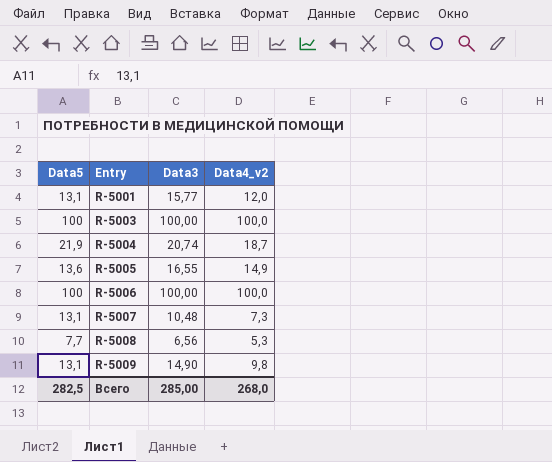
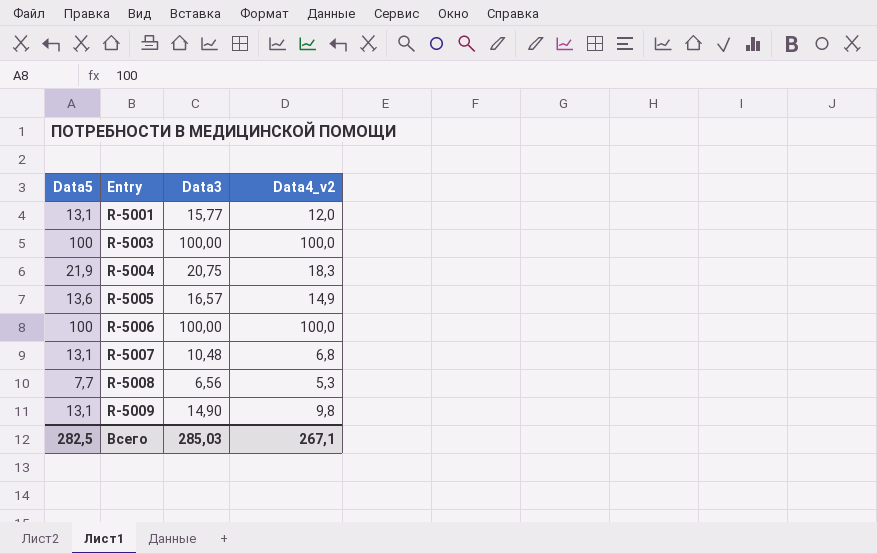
R-5004 | Data3: 20,74 -> 20,75
R-5004 | Data4_v2: 18,7 -> 18,3
R-5005 | Data3: 16,55 -> 16,57
R-5007 | Data4_v2: 7,3 -> 6,8
Всего | Data3: 285,00 -> 285,03
Всего | Data4_v2: 268,0 -> 267,1

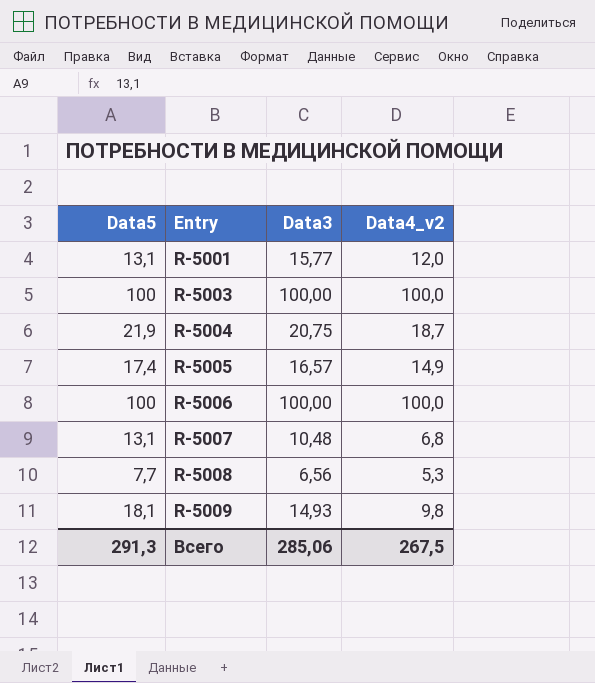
R-5004 | Data4_v2: 18,3 -> 18,7
R-5005 | Data5: 13,6 -> 17,4
R-5009 | Data5: 13,1 -> 18,1
R-5009 | Data3: 14,90 -> 14,93
Всего | Data5: 282,5 -> 291,3
Всего | Data3: 285,03 -> 285,06
Всего | Data4_v2: 267,1 -> 267,5

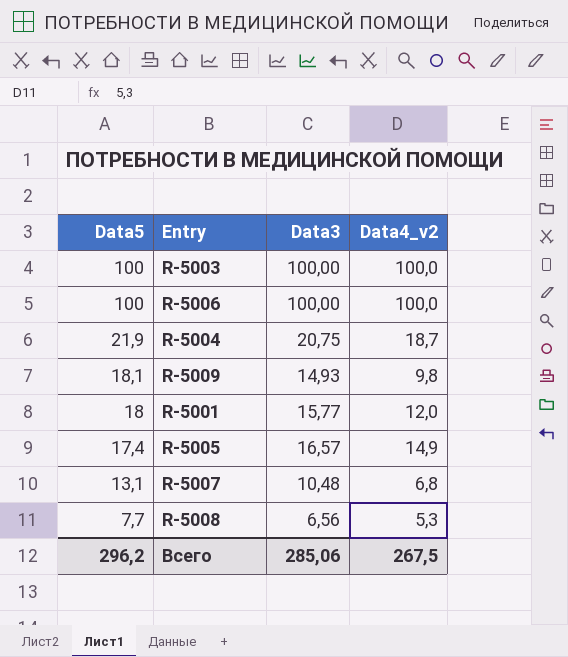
row order: Entry ascending -> Data5 descending
R-5001 | Data5: 13,1 -> 18
Всего | Data5: 291,3 -> 296,2

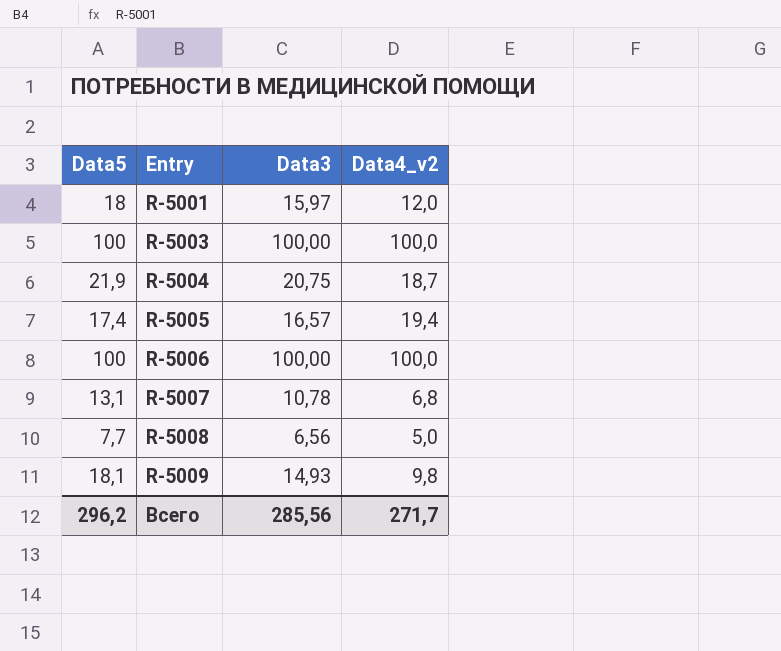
row order: Data5 descending -> Entry ascending
R-5001 | Data3: 15,77 -> 15,97
R-5005 | Data4_v2: 14,9 -> 19,4
R-5007 | Data3: 10,48 -> 10,78
R-5008 | Data4_v2: 5,3 -> 5,0
Всего | Data3: 285,06 -> 285,56
Всего | Data4_v2: 267,5 -> 271,7

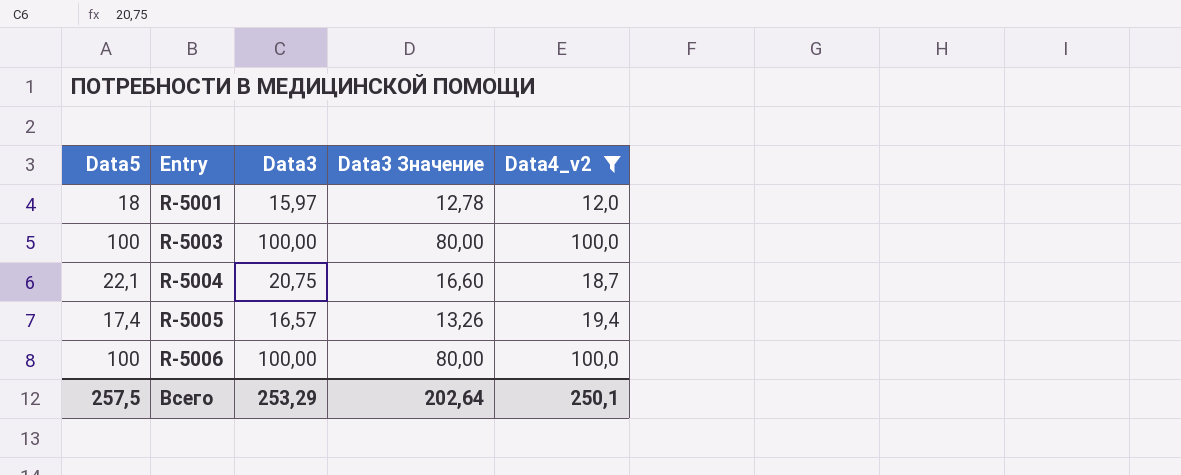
filter: none -> Data4_v2 >= 12,0
column Data3 Значение | formula: none -> [Data3] * 0,8
R-5004 | Data5: 21,9 -> 22,1
Всего | Data5: 296,2 -> 257,5
Всего | Data3: 285,56 -> 253,29
Всего | Data4_v2: 271,7 -> 250,1

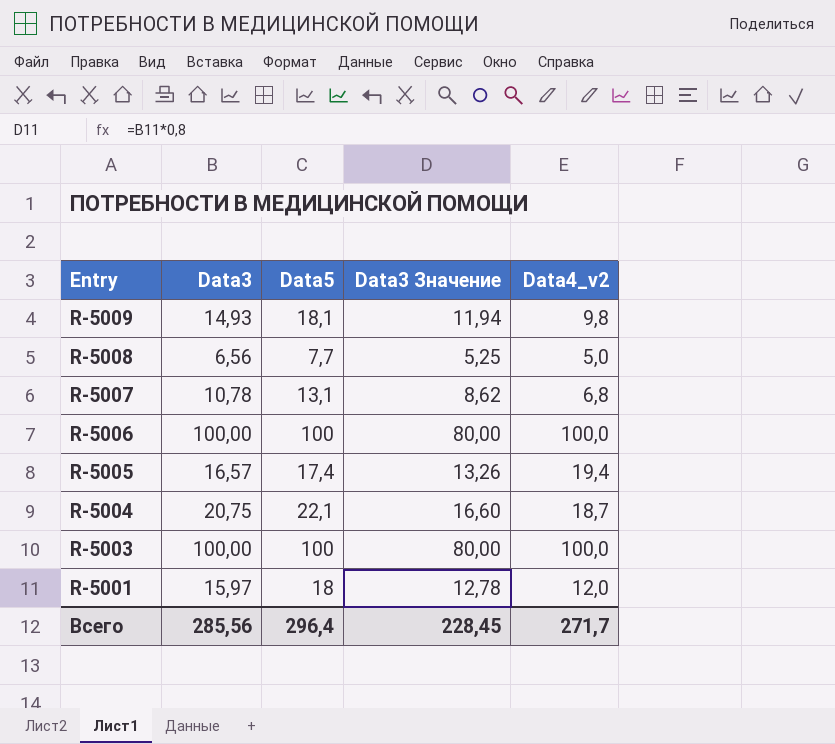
filter: Data4_v2 >= 12,0 -> none
row order: Entry ascending -> Entry descending
column Data5 | position: 1 -> 3
Всего | Data3: 253,29 -> 285,56
Всего | Data5: 257,5 -> 296,4
Всего | Data3 Значение: 202,64 -> 228,45
Всего | Data4_v2: 250,1 -> 271,7

